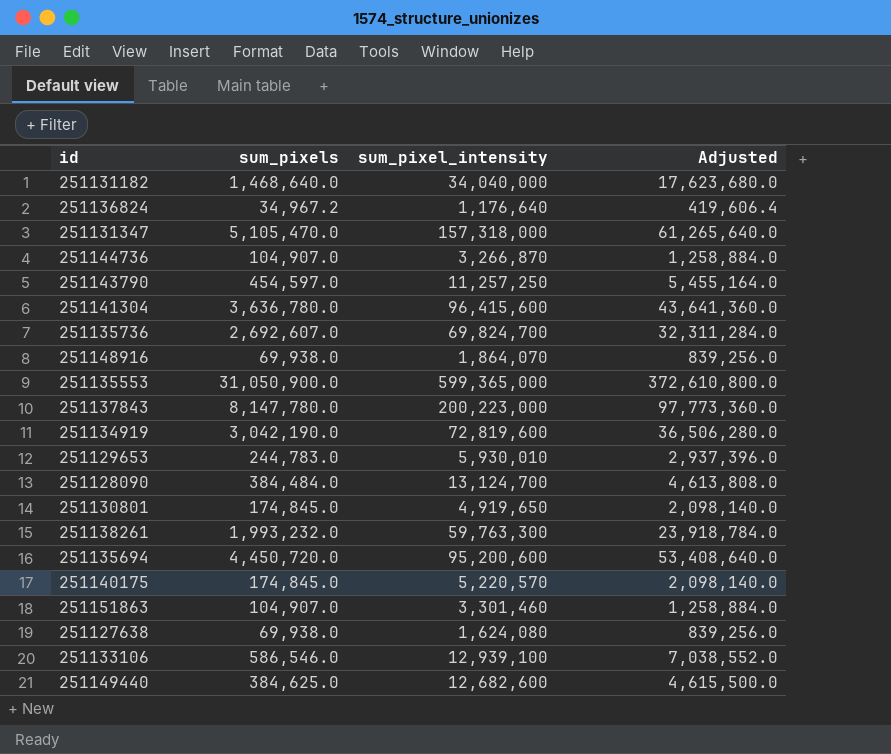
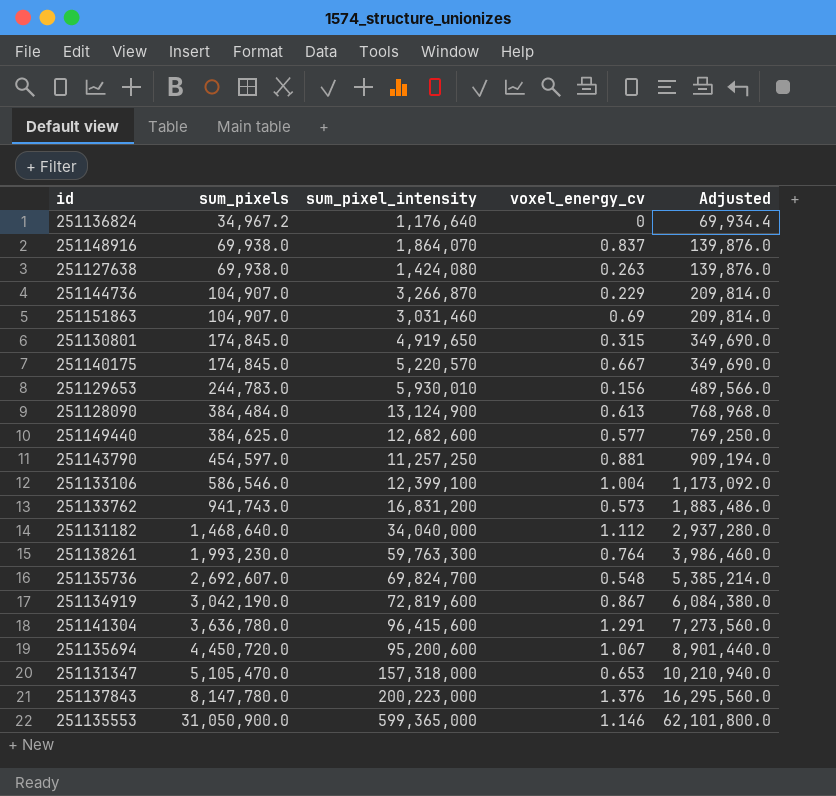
row order: none -> sum_pixels ascending
column voxel_energy_cv | position: none -> 4
column Adjusted | formula: [sum_pixels] * 12 -> [sum_pixels] * 2
251127638 | sum_pixel_intensity: 1,624,080 -> 1,424,080
251151863 | sum_pixel_intensity: 3,301,460 -> 3,031,460
251128090 | sum_pixel_intensity: 13,124,700 -> 13,124,900
251133106 | sum_pixel_intensity: 12,939,100 -> 12,399,100
row 251133762: none -> 941,743.0 | 16,831,200 | 0.573 | 1,883,486.0
251138261 | sum_pixels: 1,993,232.0 -> 1,993,230.0

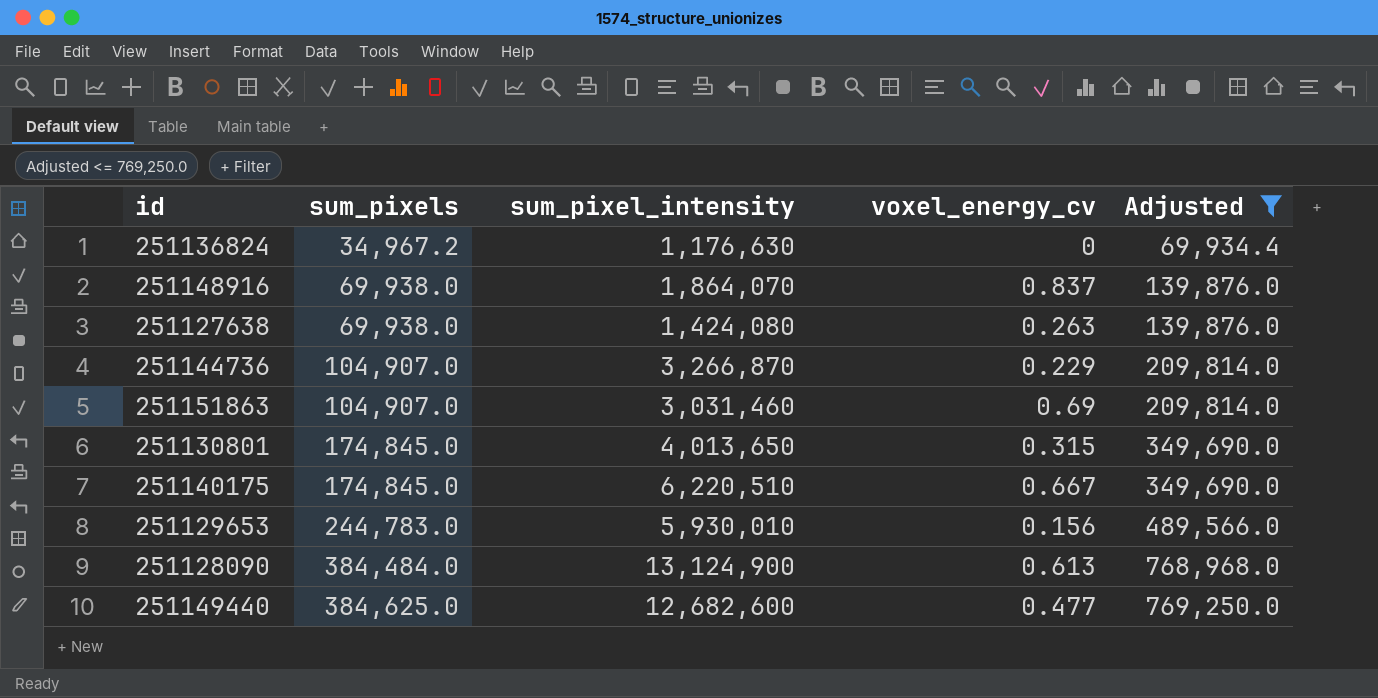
filter: none -> Adjusted <= 769,250.0
251136824 | sum_pixel_intensity: 1,176,640 -> 1,176,630
251130801 | sum_pixel_intensity: 4,919,650 -> 4,013,650
251140175 | sum_pixel_intensity: 5,220,570 -> 6,220,510
251149440 | voxel_energy_cv: 0.577 -> 0.477

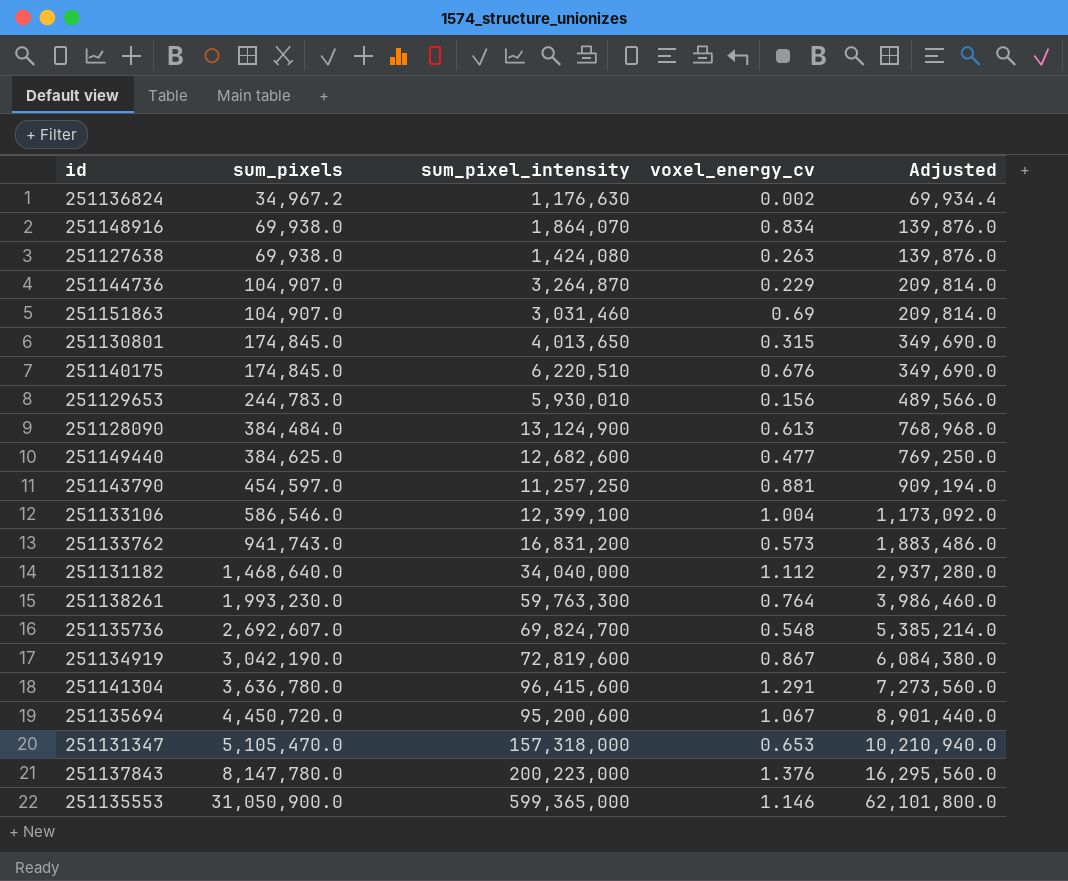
filter: Adjusted <= 769,250.0 -> none
251136824 | voxel_energy_cv: 0 -> 0.002
251148916 | voxel_energy_cv: 0.837 -> 0.834
251144736 | sum_pixel_intensity: 3,266,870 -> 3,264,870
251140175 | voxel_energy_cv: 0.667 -> 0.676

